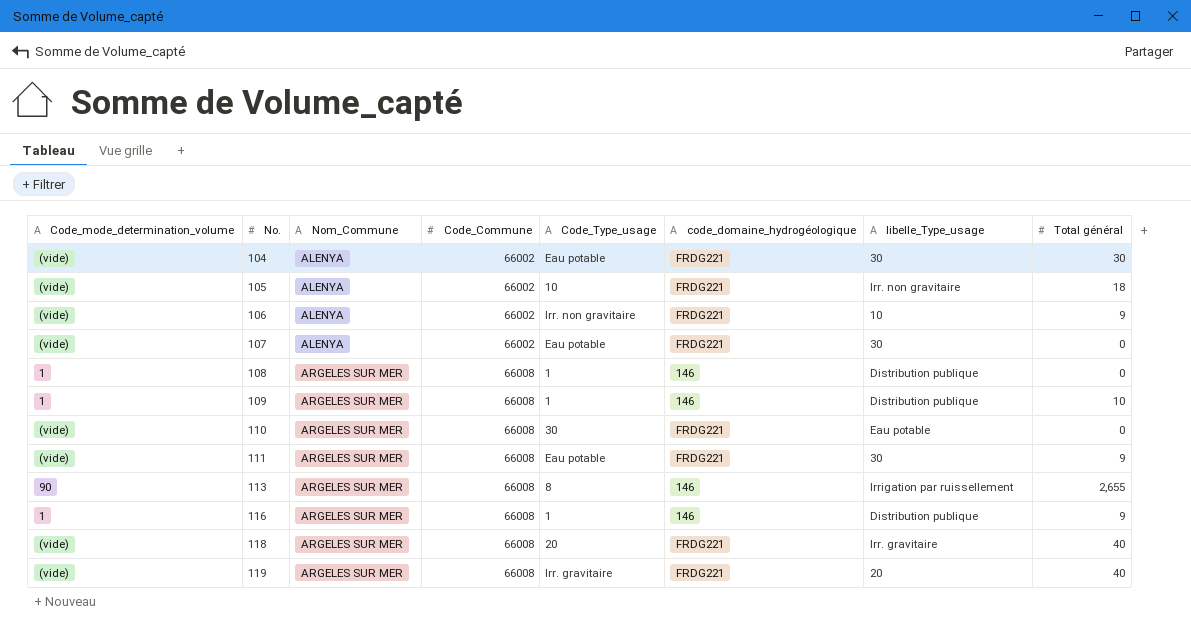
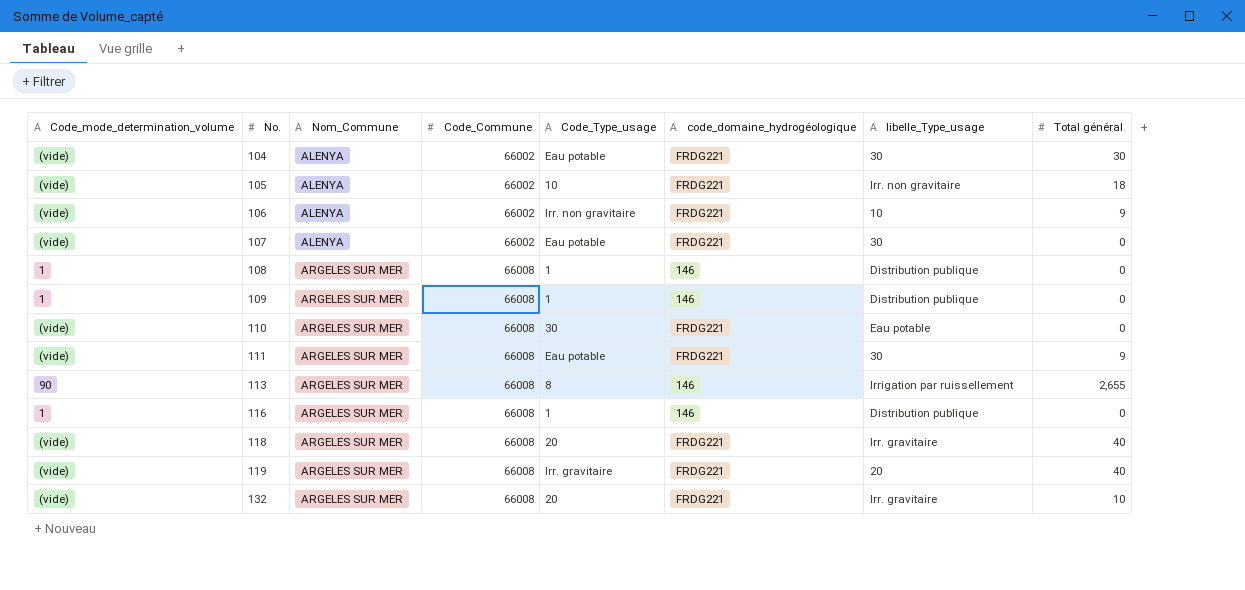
109 | Total général: 10 -> 0
116 | Total général: 9 -> 0
row 132: none -> (vide) | ARGELES SUR MER | 66008 | 20 | FRDG221 | Irr. gravitaire | 10

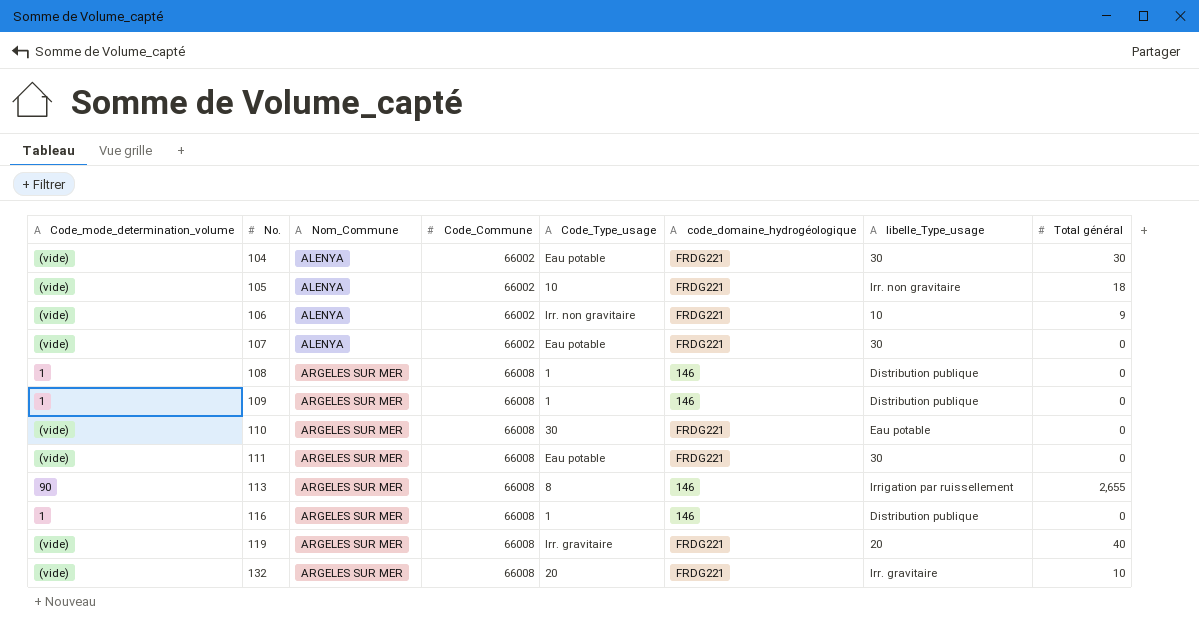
row 118: (vide) | ARGELES SUR MER | 66008 | 20 | FRDG221 | Irr. gravitaire | 40 -> none
111 | Total général: 9 -> 0

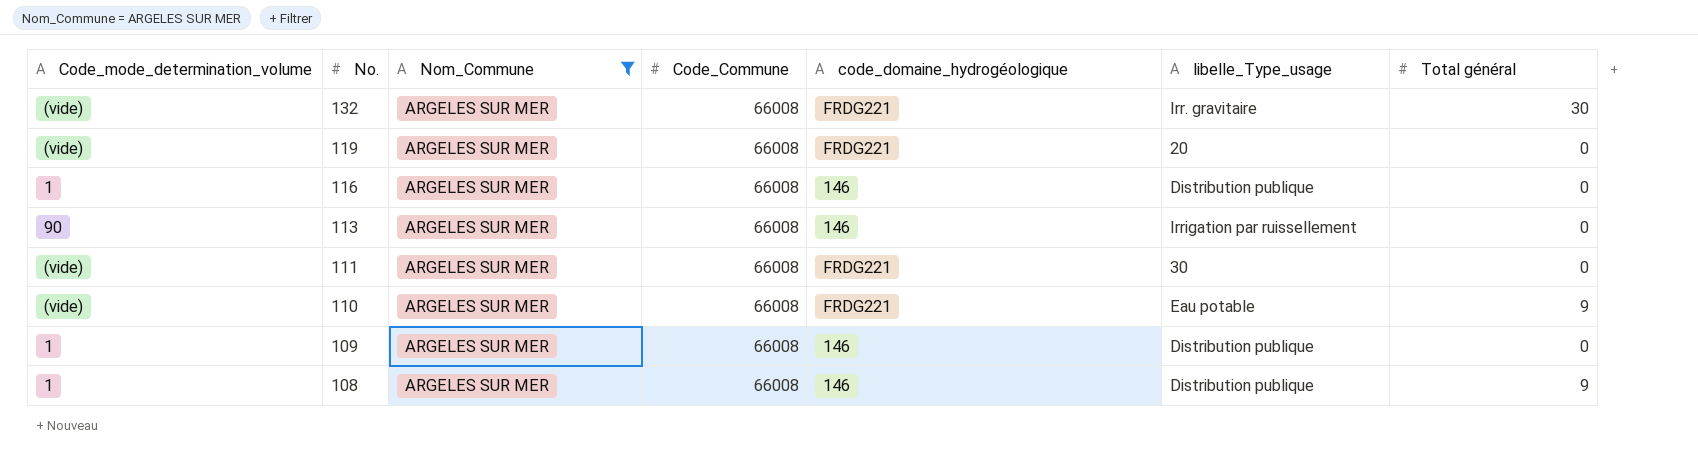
filter: none -> Nom_Commune = ARGELES SUR MER
row order: No. ascending -> No. descending
column Code_Type_usage | position: 5 -> none
132 | Total général: 10 -> 30
119 | Total général: 40 -> 0
113 | Total général: 2,655 -> 0
110 | Total général: 0 -> 9
108 | Total général: 0 -> 9

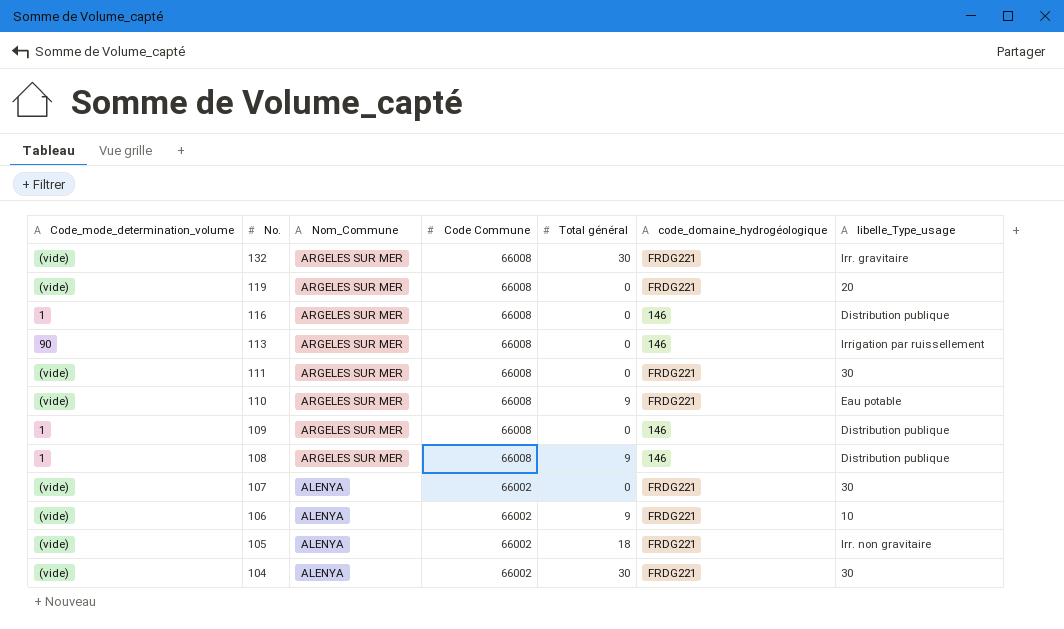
filter: Nom_Commune = ARGELES SUR MER -> none
column name: Code_Commune -> Code Commune
column Total général | position: 7 -> 5

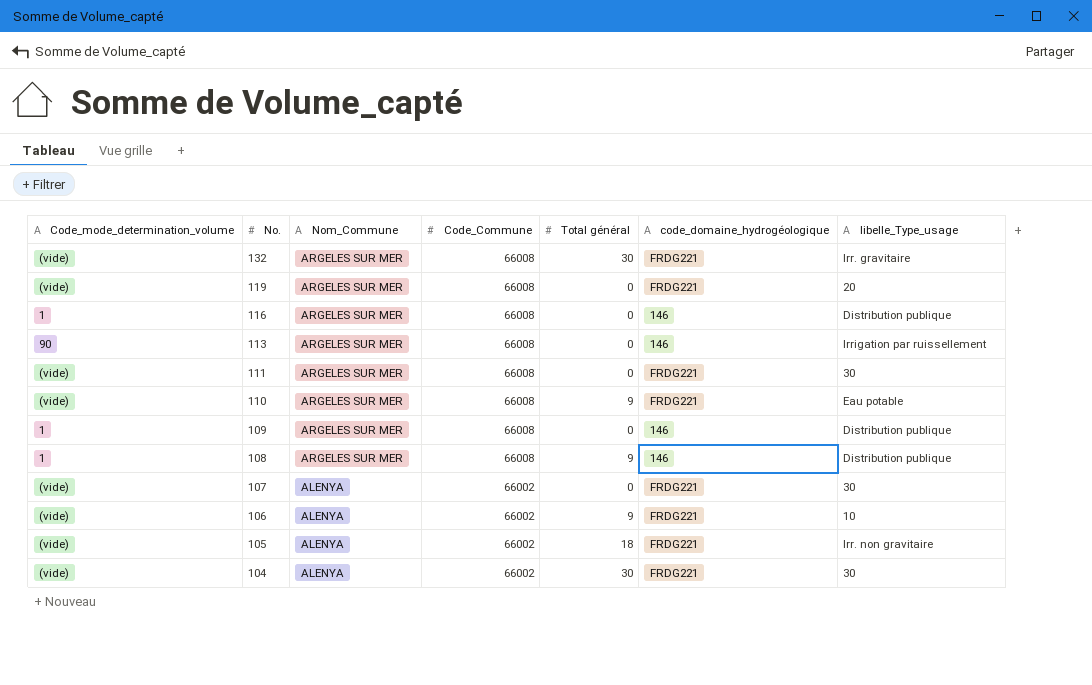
column name: Code Commune -> Code_Commune

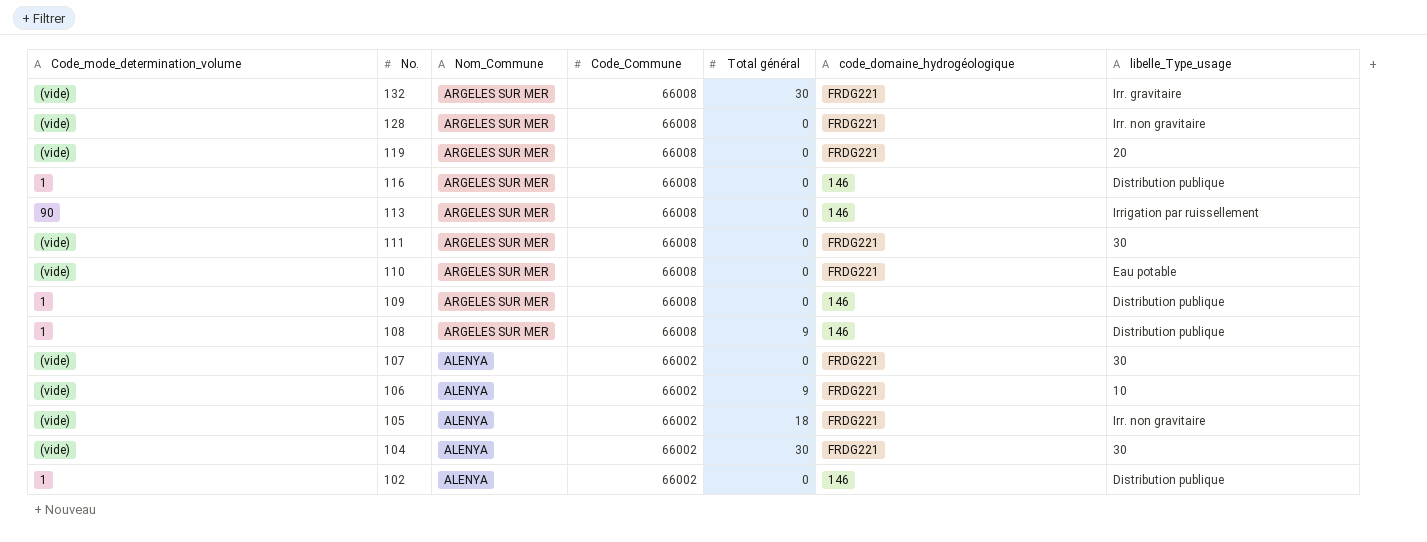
row 128: none -> (vide) | ARGELES SUR MER | 66008 | 0 | FRDG221 | Irr. non gravitaire
110 | Total général: 9 -> 0
row 102: none -> 1 | ALENYA | 66002 | 0 | 146 | Distribution publique

